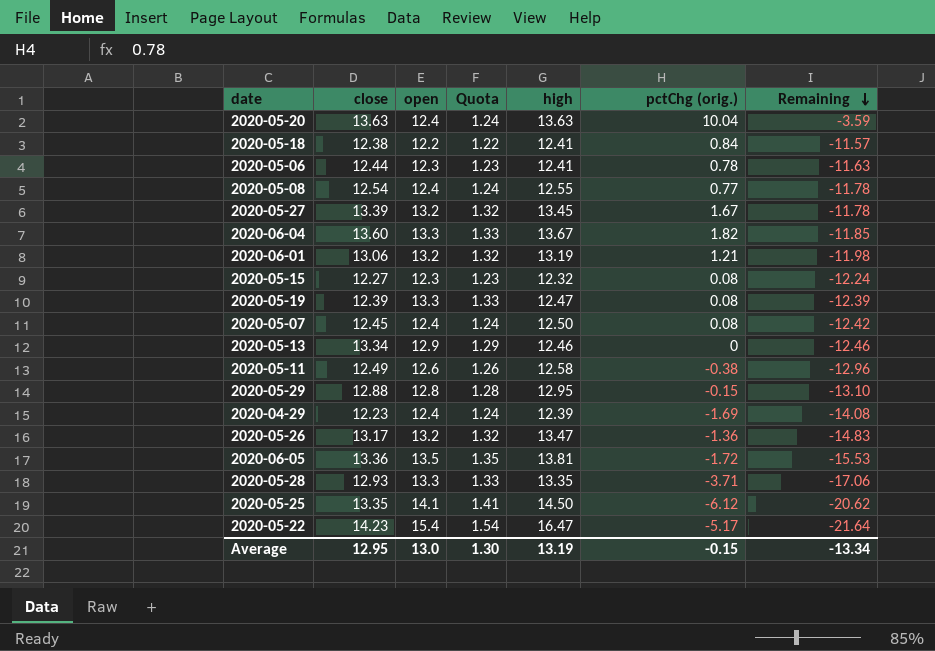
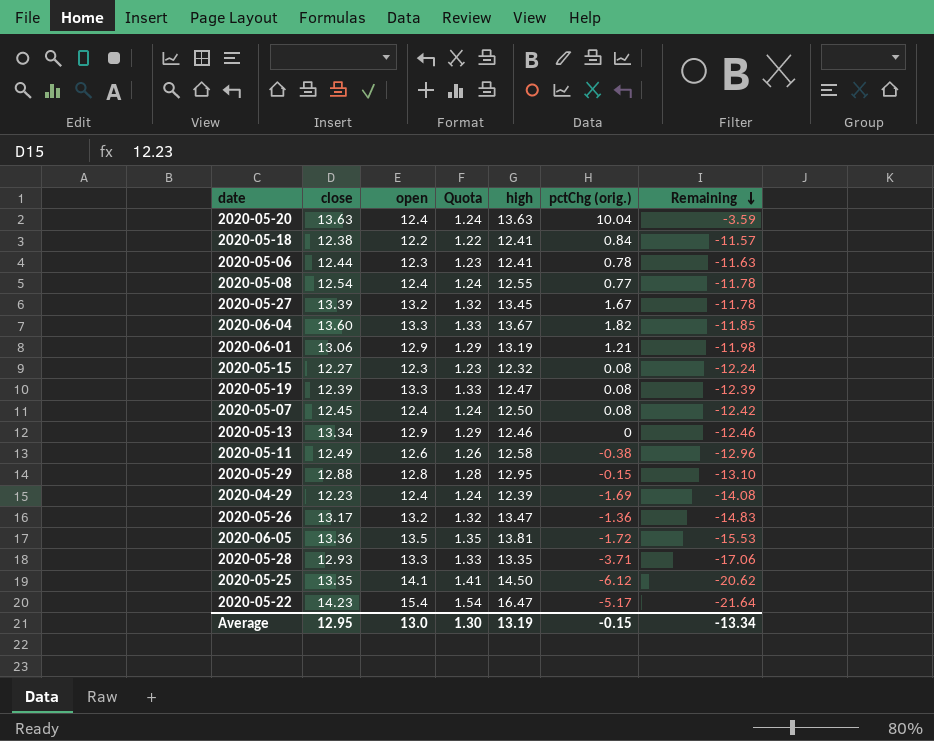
2020-06-01 | open: 13.2 -> 12.9
2020-06-01 | Quota: 1.32 -> 1.29

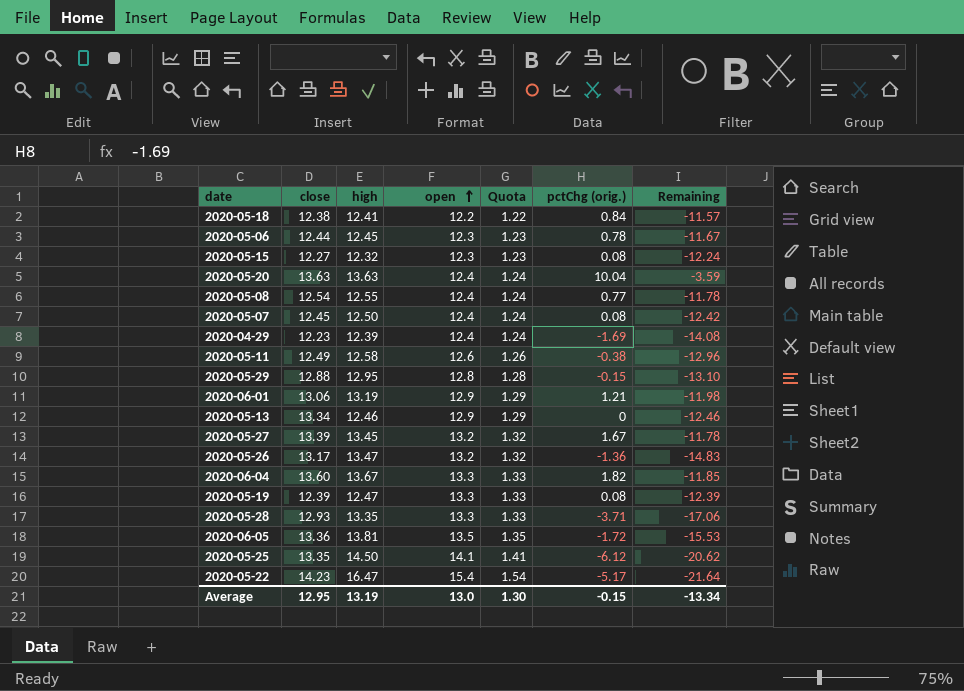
row order: Remaining descending -> open ascending
column high | position: 5 -> 3
2020-05-06 | high: 12.41 -> 12.45
2020-05-06 | Remaining: -11.63 -> -11.67

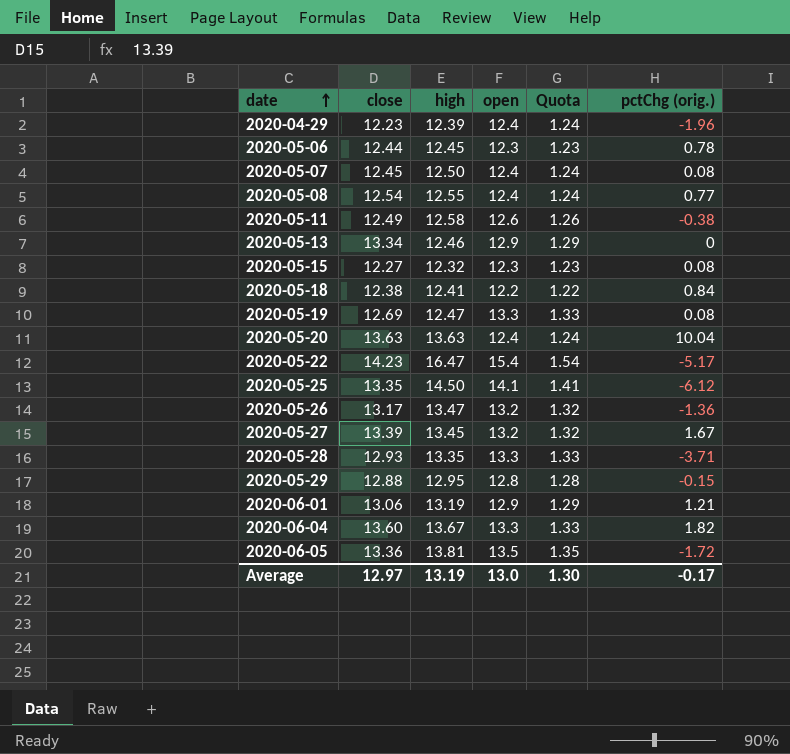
row order: open ascending -> date ascending
column Remaining | formula: [pctChg (orig.)] - [high] -> none
2020-04-29 | pctChg (orig.): -1.69 -> -1.96
2020-05-19 | close: 12.39 -> 12.69
Average | close: 12.95 -> 12.97
Average | pctChg (orig.): -0.15 -> -0.17

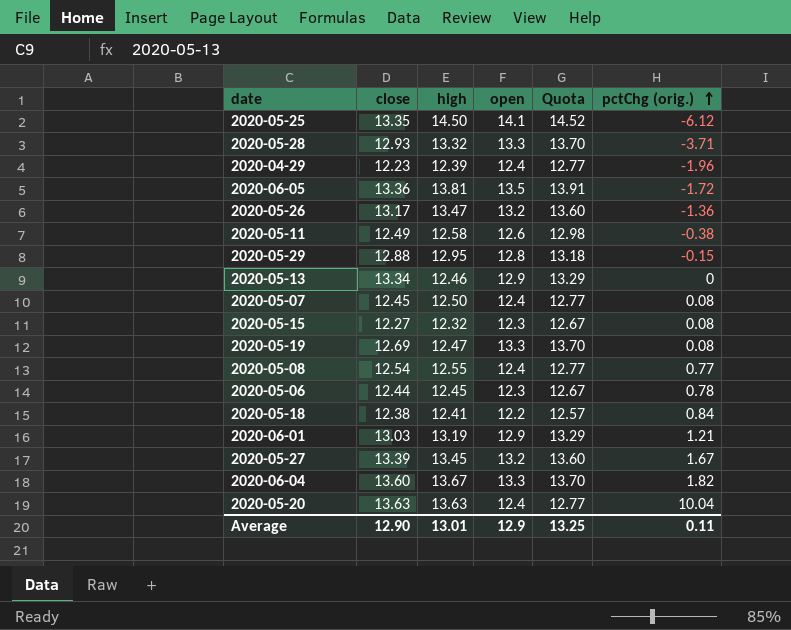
row order: date ascending -> pctChg (orig.) ascending
column Quota | formula: [open] * 0.1 -> [open] * 1.03
row 2020-05-22: 14.23 | 16.47 | 15.4 | 1.54 | -5.17 -> none
2020-05-28 | high: 13.35 -> 13.32
2020-06-01 | close: 13.06 -> 13.03
Average | close: 12.97 -> 12.90
Average | high: 13.19 -> 13.01
Average | open: 13.0 -> 12.9
Average | Quota: 1.30 -> 13.25
Average | pctChg (orig.): -0.17 -> 0.11

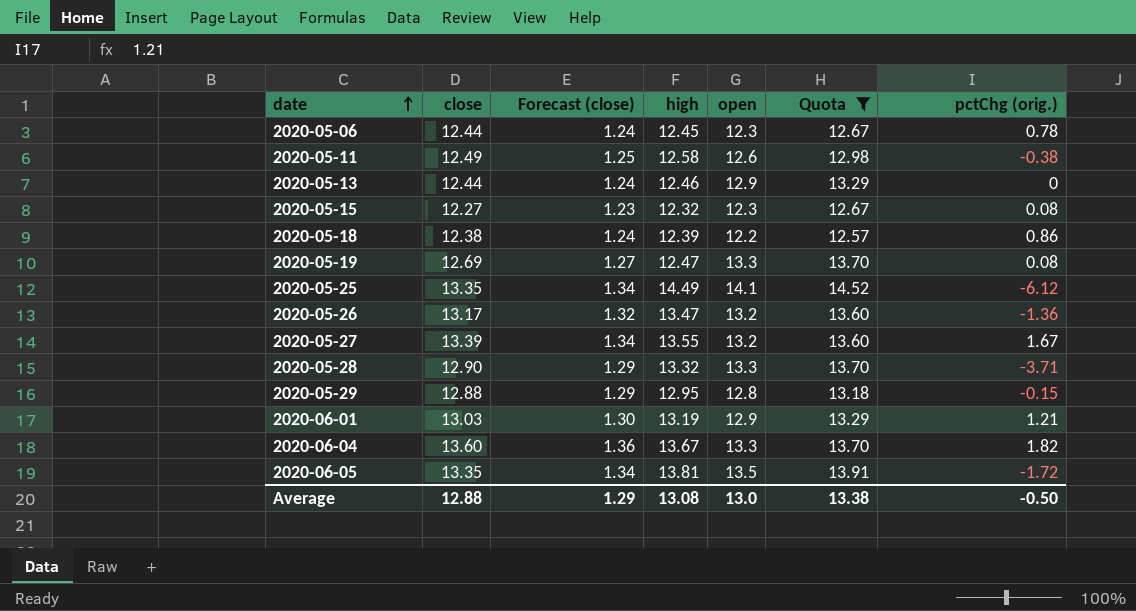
filter: none -> Quota != 12.77
row order: pctChg (orig.) ascending -> date ascending
column Forecast (close) | formula: none -> [close] * 0.1
2020-05-13 | close: 13.34 -> 12.44
2020-05-18 | high: 12.41 -> 12.39
2020-05-18 | pctChg (orig.): 0.84 -> 0.86
2020-05-25 | high: 14.50 -> 14.49
2020-05-27 | high: 13.45 -> 13.55
2020-05-28 | close: 12.93 -> 12.90
2020-06-05 | close: 13.36 -> 13.35
Average | close: 12.90 -> 12.88
Average | high: 13.01 -> 13.08
Average | open: 12.9 -> 13.0
Average | Quota: 13.25 -> 13.38
Average | pctChg (orig.): 0.11 -> -0.50

